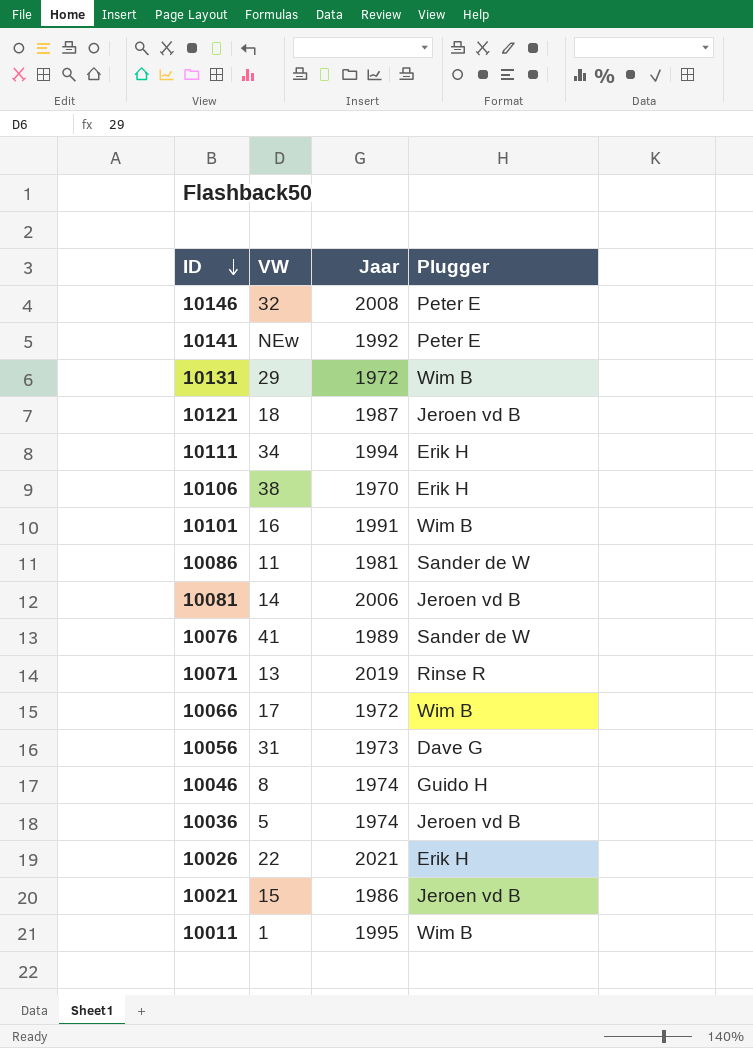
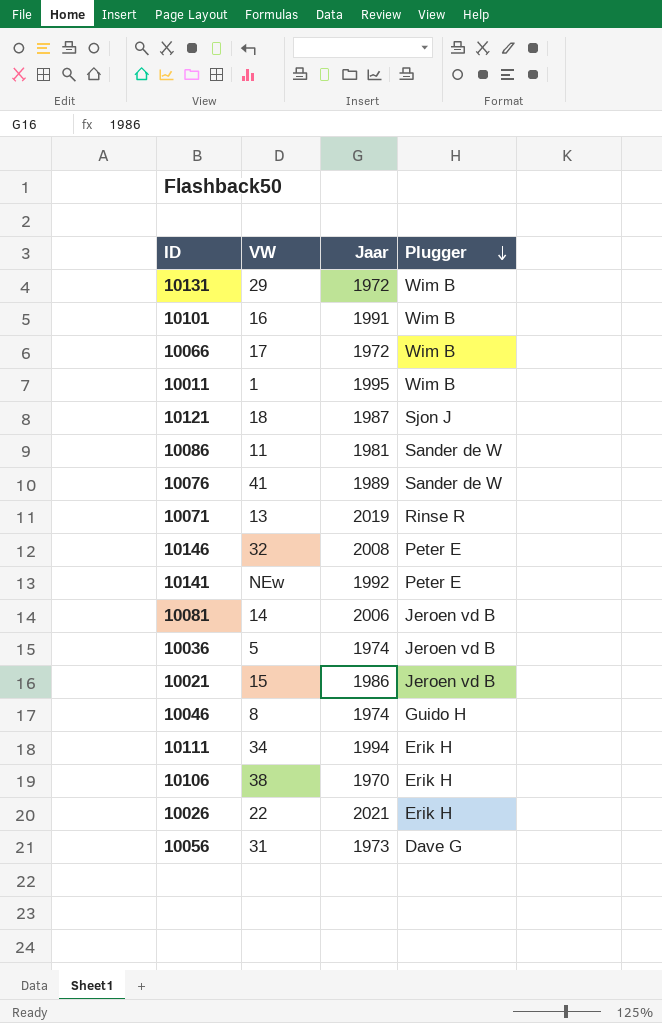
row order: ID descending -> Plugger descending
10121 | Plugger: Jeroen vd B -> Sjon J

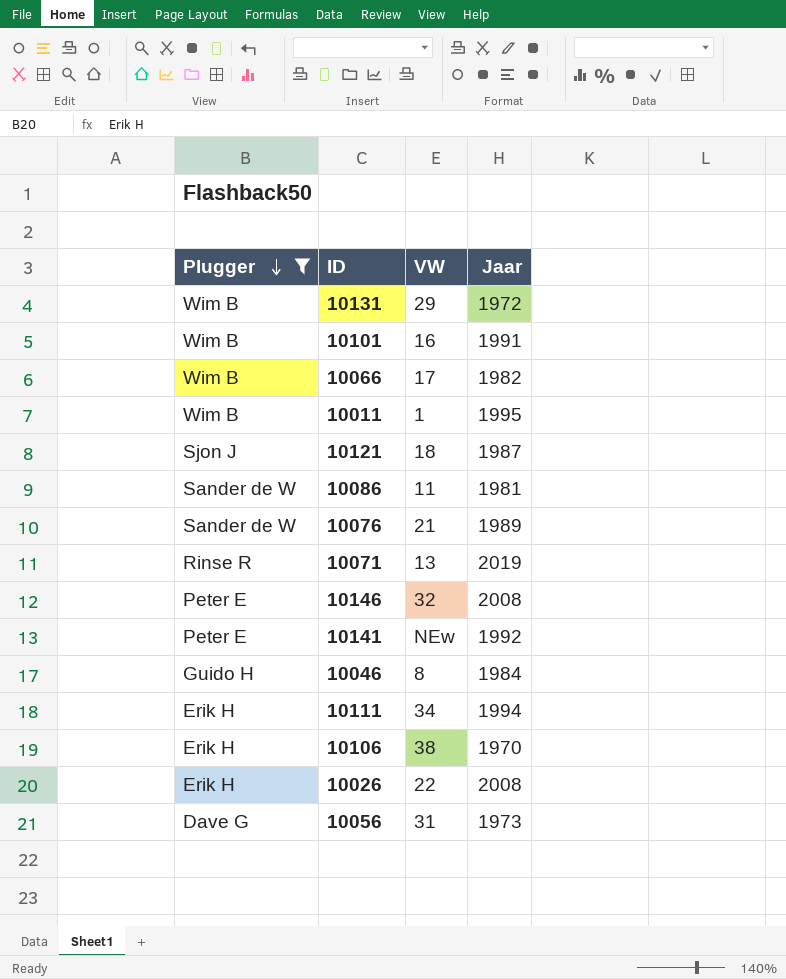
filter: none -> Plugger != Jeroen vd B
column Plugger | position: 4 -> 1
10066 | Jaar: 1972 -> 1982
10076 | VW: 41 -> 21
10046 | Jaar: 1974 -> 1984
10026 | Jaar: 2021 -> 2008

